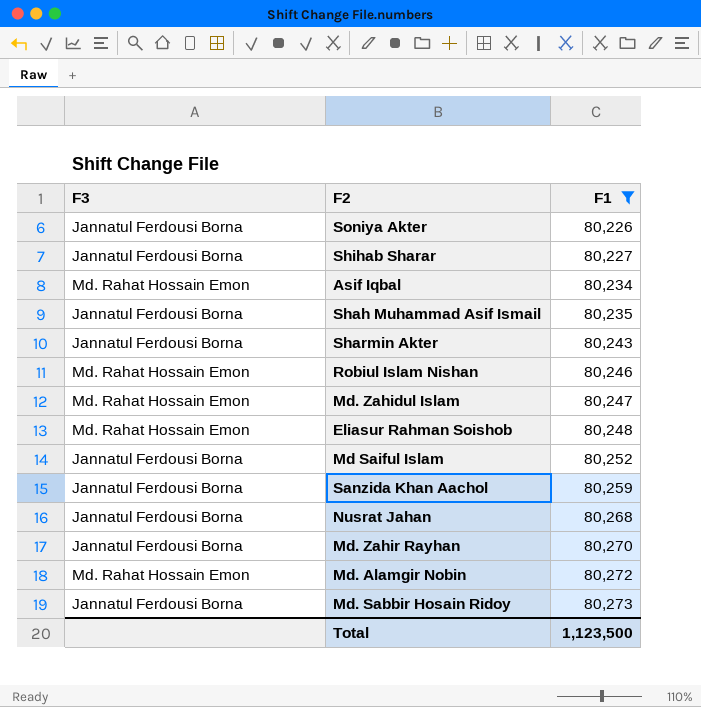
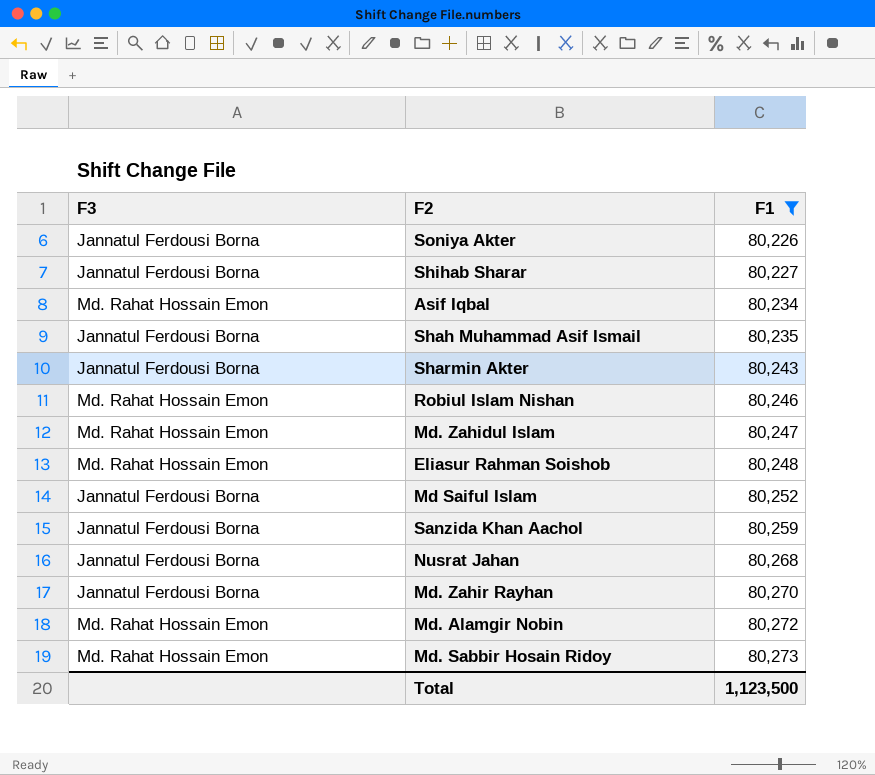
Md. Sabbir Hosain Ridoy | F3: Jannatul Ferdousi Borna -> Md. Rahat Hossain Emon

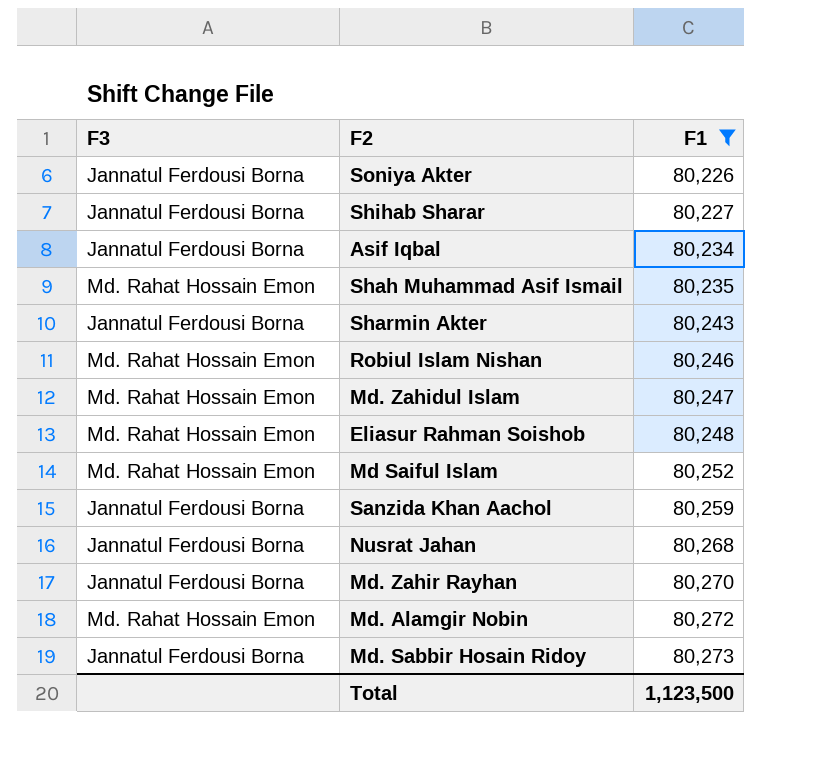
Asif Iqbal | F3: Md. Rahat Hossain Emon -> Jannatul Ferdousi Borna
Shah Muhammad Asif Ismail | F3: Jannatul Ferdousi Borna -> Md. Rahat Hossain Emon
Md Saiful Islam | F3: Jannatul Ferdousi Borna -> Md. Rahat Hossain Emon
Md. Sabbir Hosain Ridoy | F3: Md. Rahat Hossain Emon -> Jannatul Ferdousi Borna

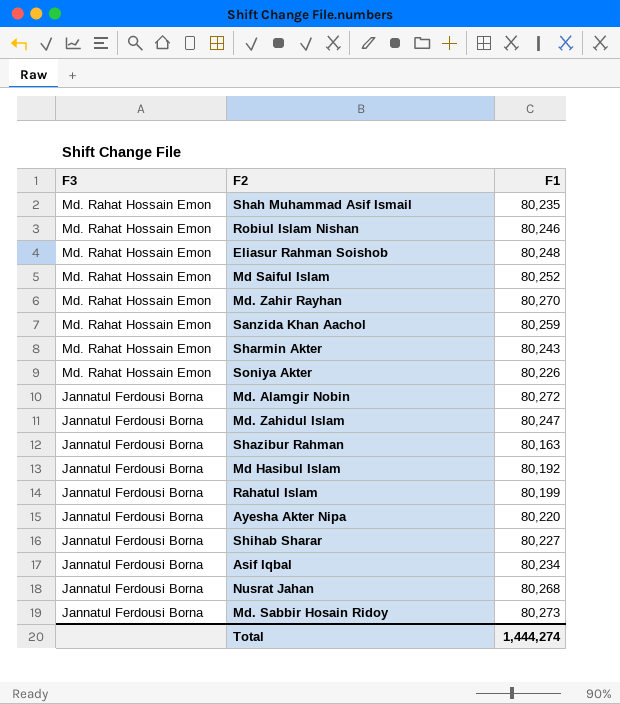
filter: F1 >= 80,226 -> none
row order: F1 ascending -> F3 descending
Md. Zahir Rayhan | F3: Jannatul Ferdousi Borna -> Md. Rahat Hossain Emon
Sanzida Khan Aachol | F3: Jannatul Ferdousi Borna -> Md. Rahat Hossain Emon
Sharmin Akter | F3: Jannatul Ferdousi Borna -> Md. Rahat Hossain Emon
Soniya Akter | F3: Jannatul Ferdousi Borna -> Md. Rahat Hossain Emon
Md. Alamgir Nobin | F3: Md. Rahat Hossain Emon -> Jannatul Ferdousi Borna
Md. Zahidul Islam | F3: Md. Rahat Hossain Emon -> Jannatul Ferdousi Borna
Total | F1: 1,123,500 -> 1,444,274

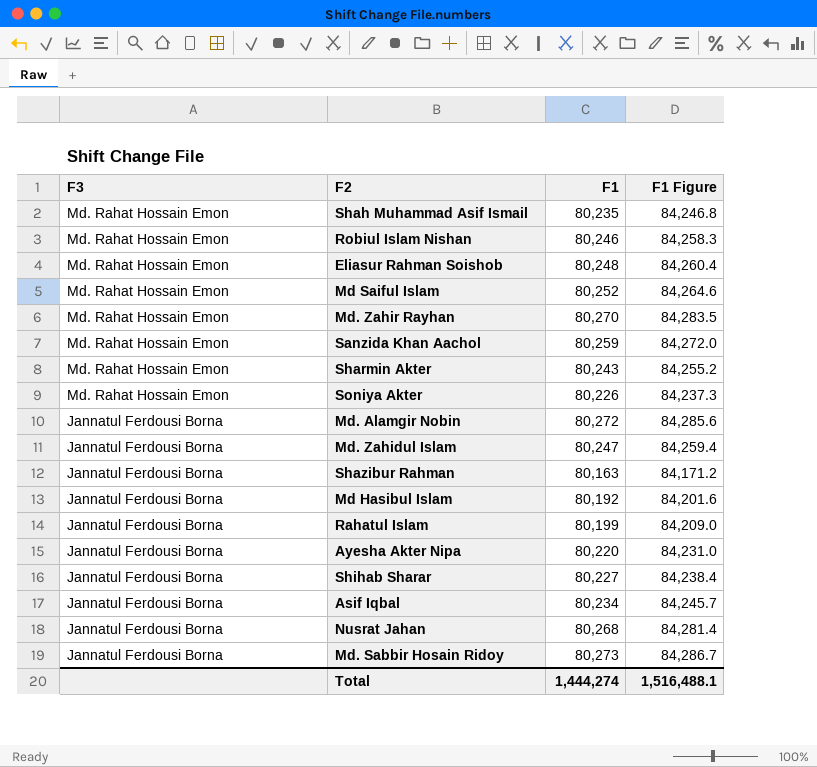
column F1 Figure | formula: none -> [F1] * 1.05

